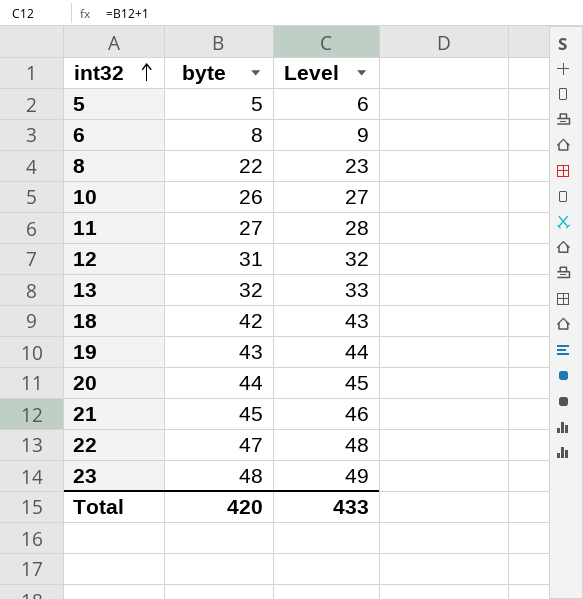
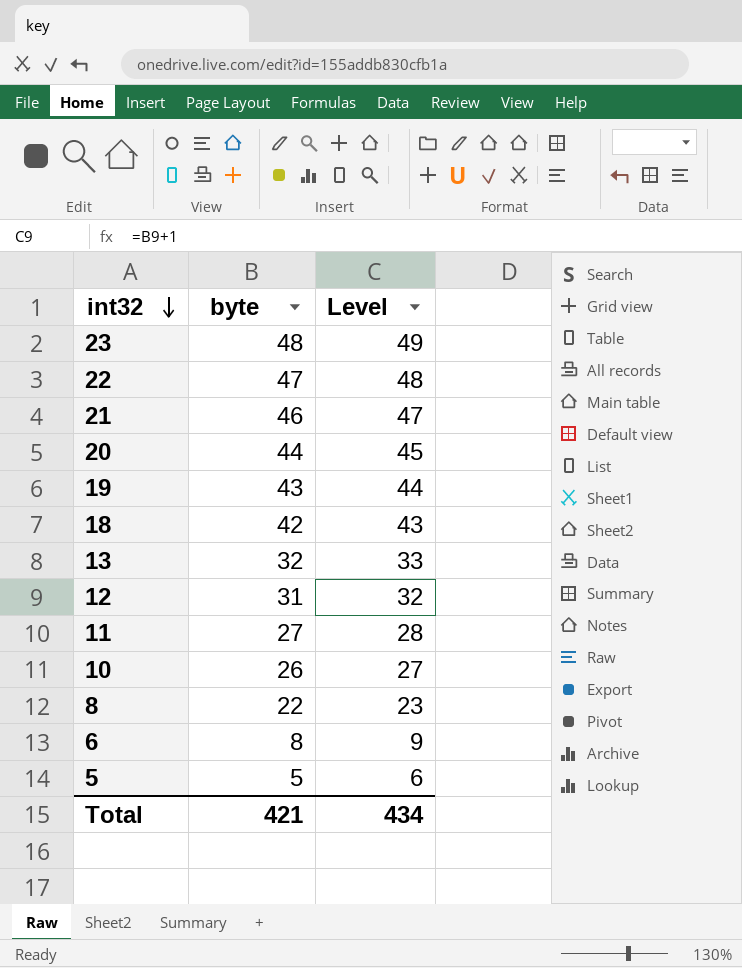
row order: int32 ascending -> int32 descending
21 | byte: 45 -> 46
21 | Level: 46 -> 47
Total | byte: 420 -> 421
Total | Level: 433 -> 434

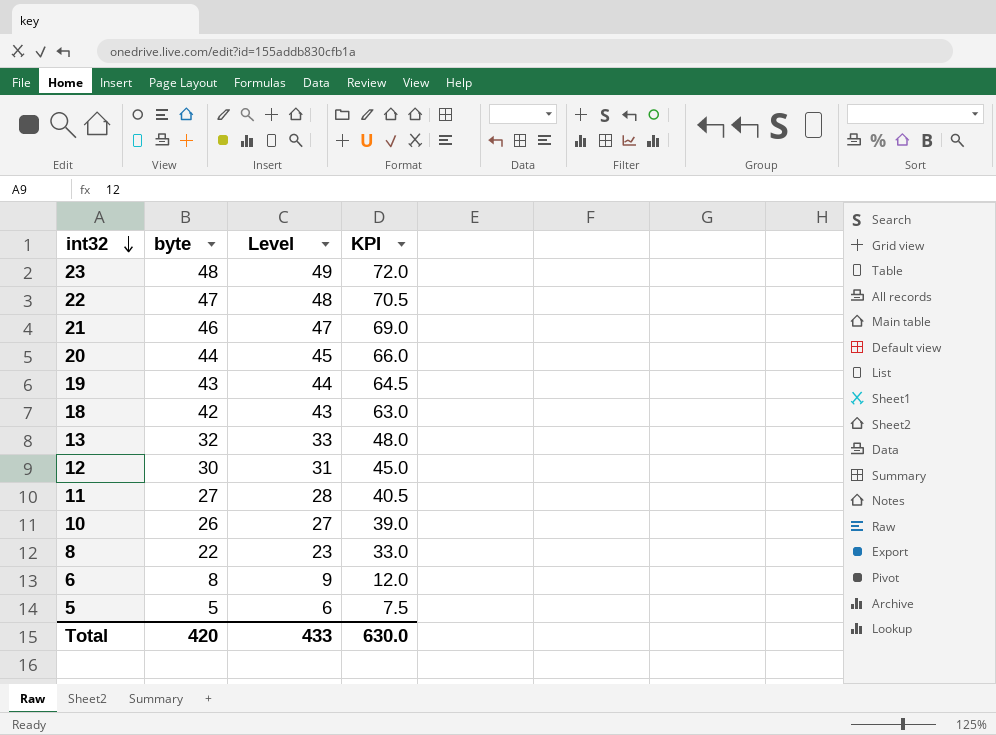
column KPI | formula: none -> [byte] * 1.5
12 | byte: 31 -> 30
12 | Level: 32 -> 31
Total | byte: 421 -> 420
Total | Level: 434 -> 433

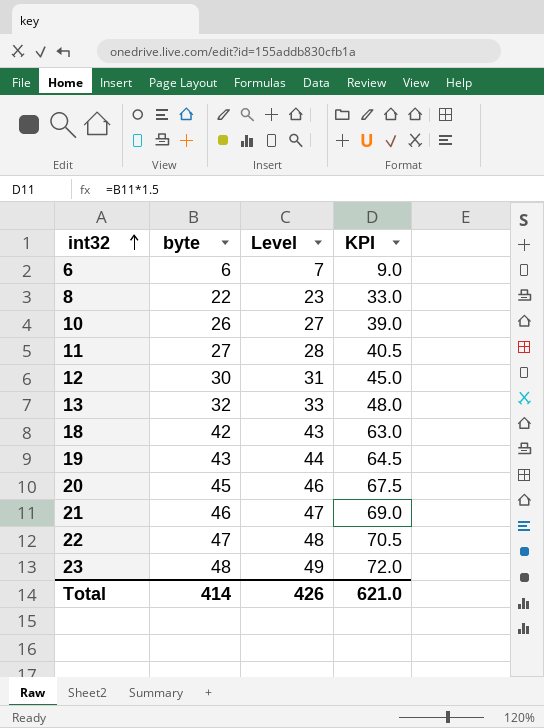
row order: int32 descending -> int32 ascending
row 5: 5 | 6 | 7.5 -> none
6 | byte: 8 -> 6
6 | Level: 9 -> 7
6 | KPI: 12.0 -> 9.0
20 | byte: 44 -> 45
20 | Level: 45 -> 46
20 | KPI: 66.0 -> 67.5
Total | byte: 420 -> 414
Total | Level: 433 -> 426
Total | KPI: 630.0 -> 621.0

